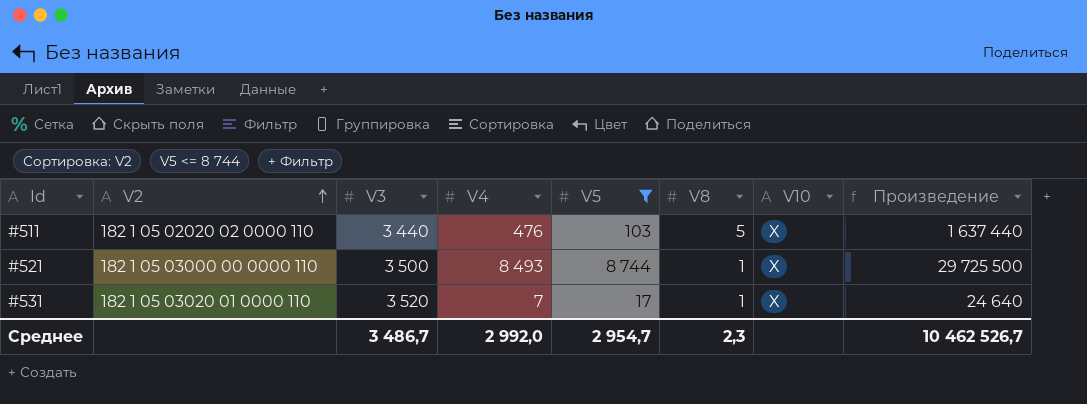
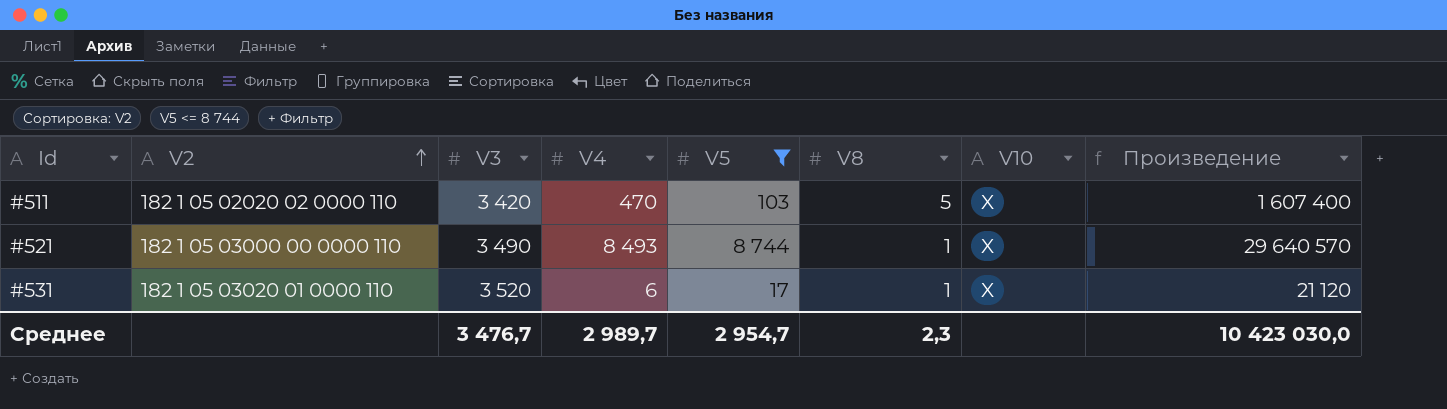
#511 | V3: 3 440 -> 3 420
#511 | V4: 476 -> 470
#511 | Произведение: 1 637 440 -> 1 607 400
#521 | V3: 3 500 -> 3 490
#521 | Произведение: 29 725 500 -> 29 640 570
#531 | V4: 7 -> 6
#531 | Произведение: 24 640 -> 21 120
Среднее | V3: 3 486,7 -> 3 476,7
Среднее | V4: 2 992,0 -> 2 989,7
Среднее | Произведение: 10 462 526,7 -> 10 423 030,0

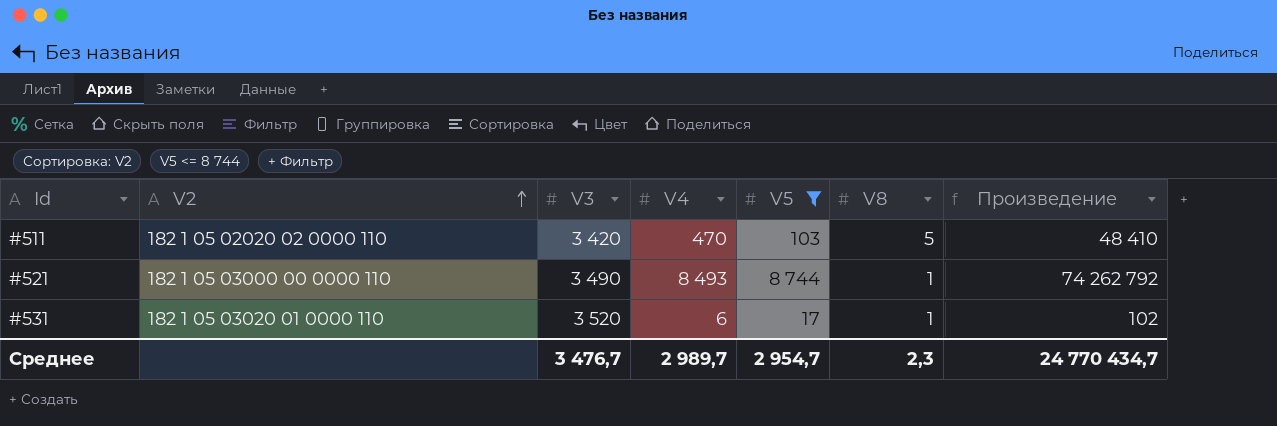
column V10 | position: 7 -> none
column Произведение | formula: [V3] * [V4] -> [V4] * [V5]
Среднее | Произведение: 10 423 030,0 -> 24 770 434,7

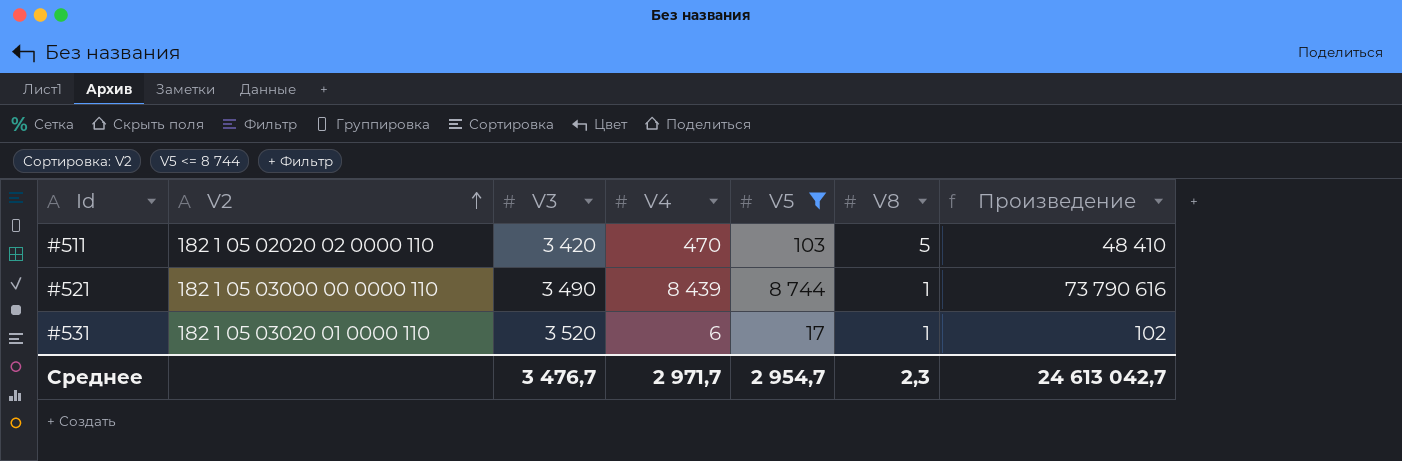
#521 | V4: 8 493 -> 8 439
#521 | Произведение: 74 262 792 -> 73 790 616
Среднее | V4: 2 989,7 -> 2 971,7
Среднее | Произведение: 24 770 434,7 -> 24 613 042,7

